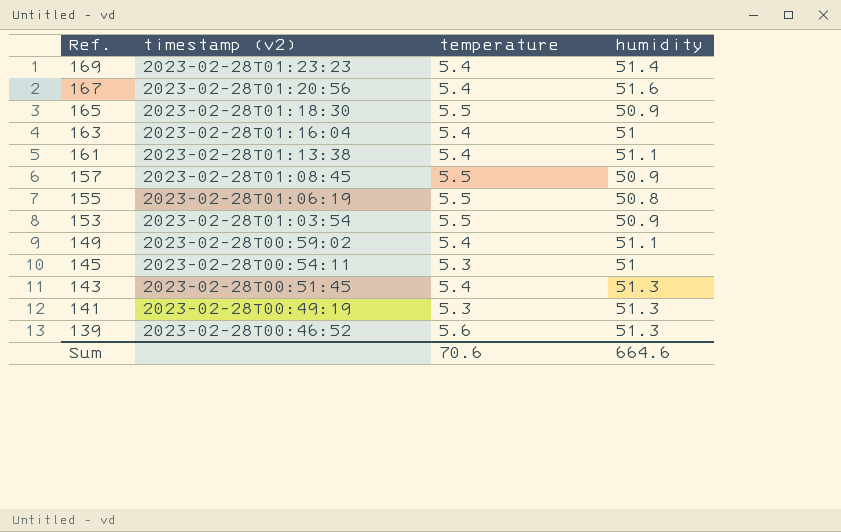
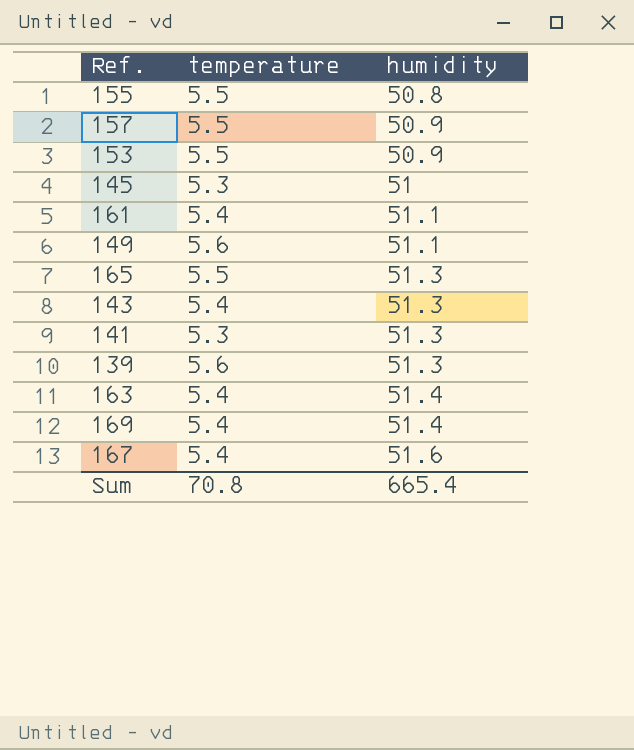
row order: Ref. descending -> humidity ascending
column timestamp (v2) | position: 2 -> none
149 | temperature: 5.4 -> 5.6
165 | humidity: 50.9 -> 51.3
163 | humidity: 51 -> 51.4
Sum | temperature: 70.6 -> 70.8
Sum | humidity: 664.6 -> 665.4

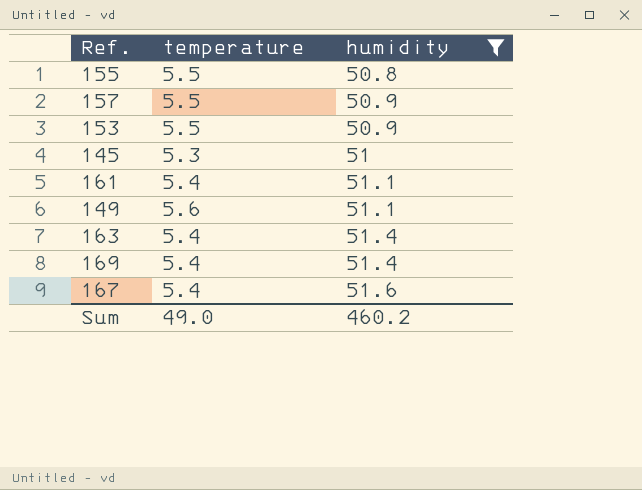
filter: none -> humidity != 51.3
Sum | temperature: 70.8 -> 49.0
Sum | humidity: 665.4 -> 460.2

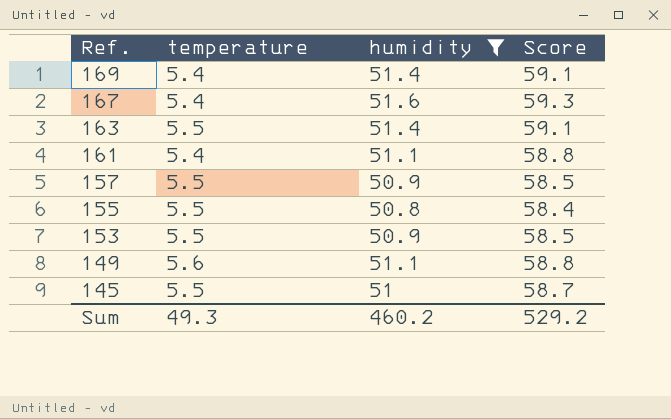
row order: humidity ascending -> Ref. descending
column Score | formula: none -> [humidity] * 1.15
163 | temperature: 5.4 -> 5.5
145 | temperature: 5.3 -> 5.5
Sum | temperature: 49.0 -> 49.3

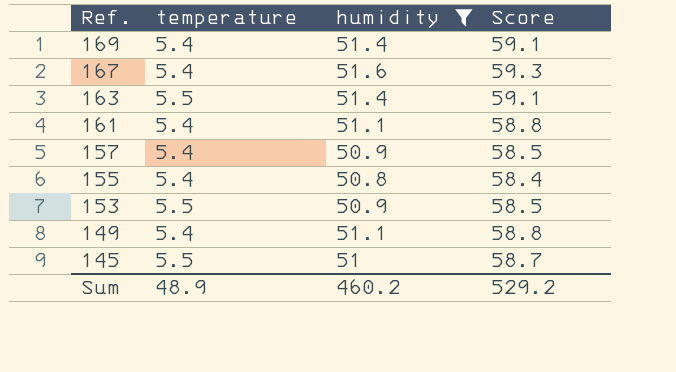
157 | temperature: 5.5 -> 5.4
155 | temperature: 5.5 -> 5.4
149 | temperature: 5.6 -> 5.4
Sum | temperature: 49.3 -> 48.9

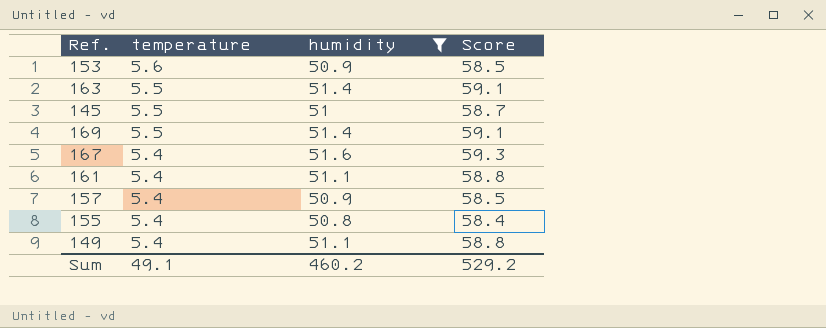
row order: Ref. descending -> temperature descending
153 | temperature: 5.5 -> 5.6
169 | temperature: 5.4 -> 5.5
Sum | temperature: 48.9 -> 49.1

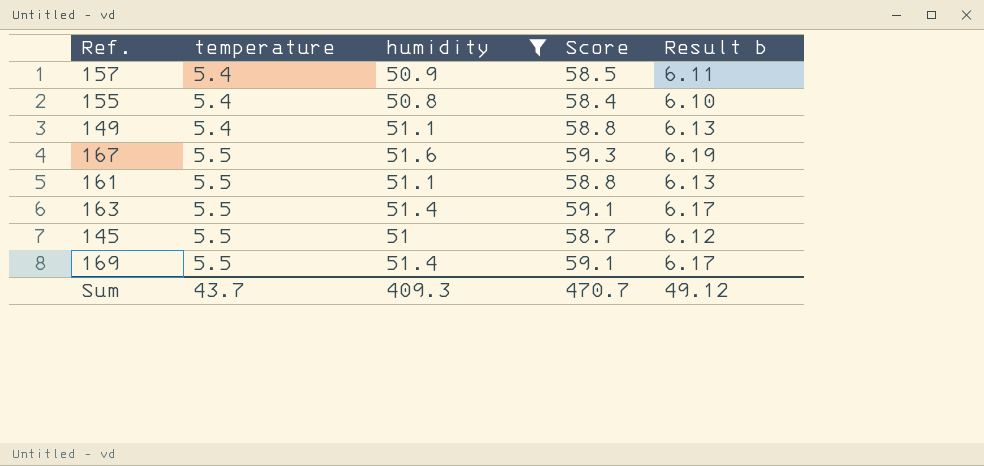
row order: temperature descending -> temperature ascending
column Result b | formula: none -> [humidity] * 0.12
row 153: 5.6 | 50.9 | 58.5 -> none
167 | temperature: 5.4 -> 5.5
161 | temperature: 5.4 -> 5.5
Sum | temperature: 49.1 -> 43.7
Sum | humidity: 460.2 -> 409.3
Sum | Score: 529.2 -> 470.7

